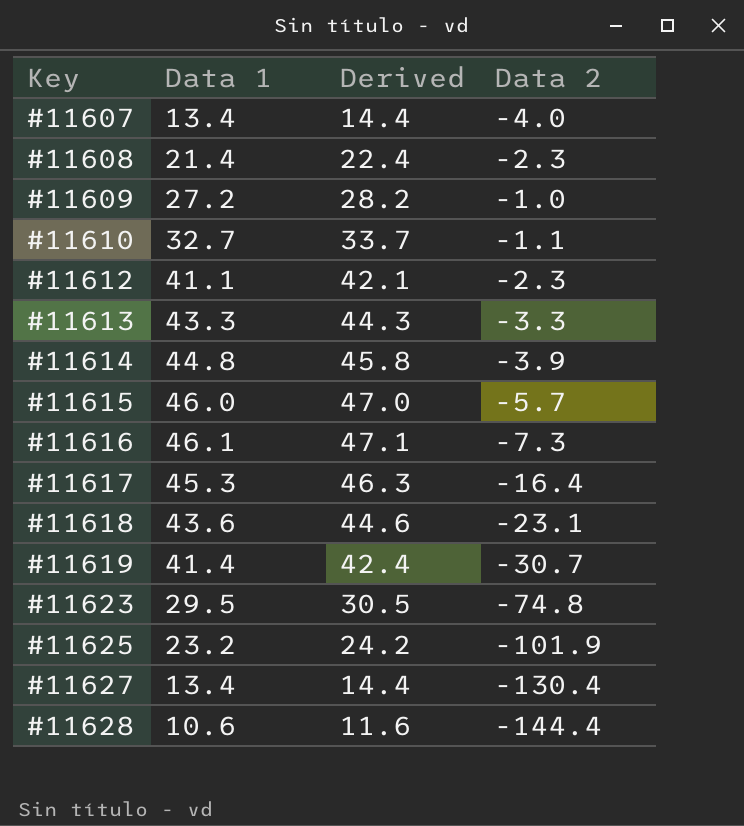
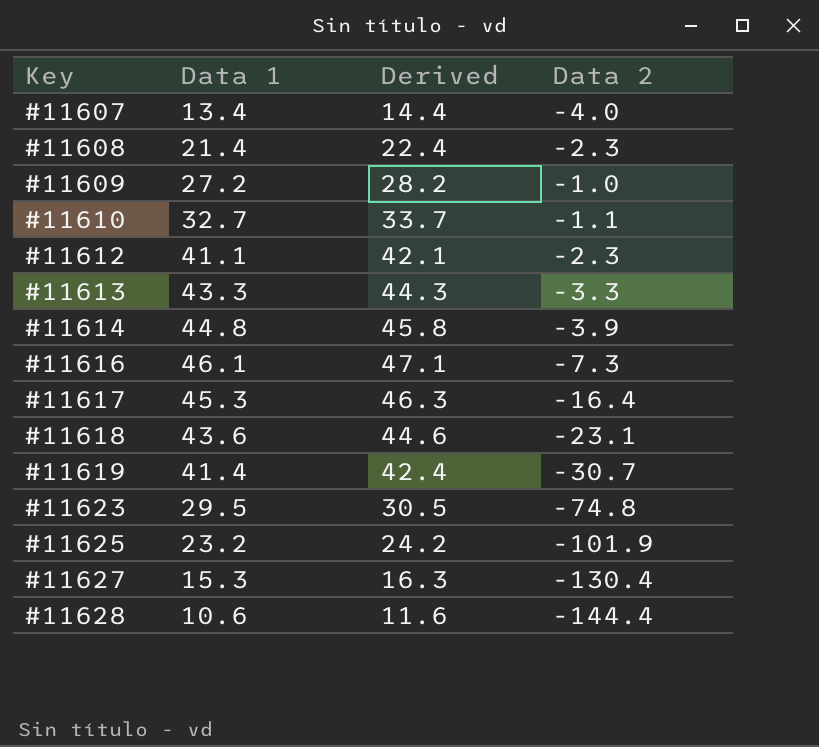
row #11615: 46.0 | 47.0 | -5.7 -> none
#11627 | Data 1: 13.4 -> 15.3
#11627 | Derived: 14.4 -> 16.3

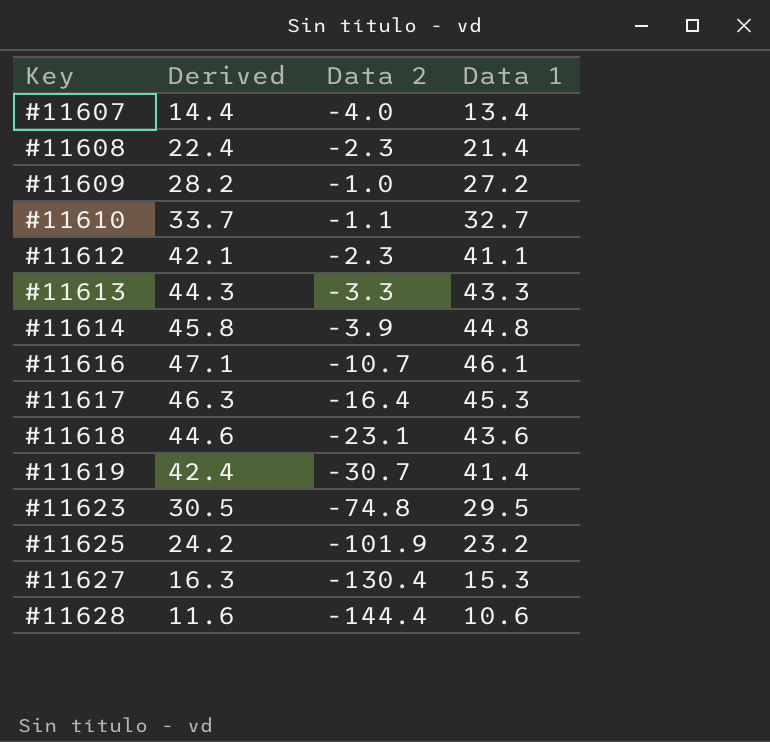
column Data 1 | position: 2 -> 4
#11616 | Data 2: -7.3 -> -10.7

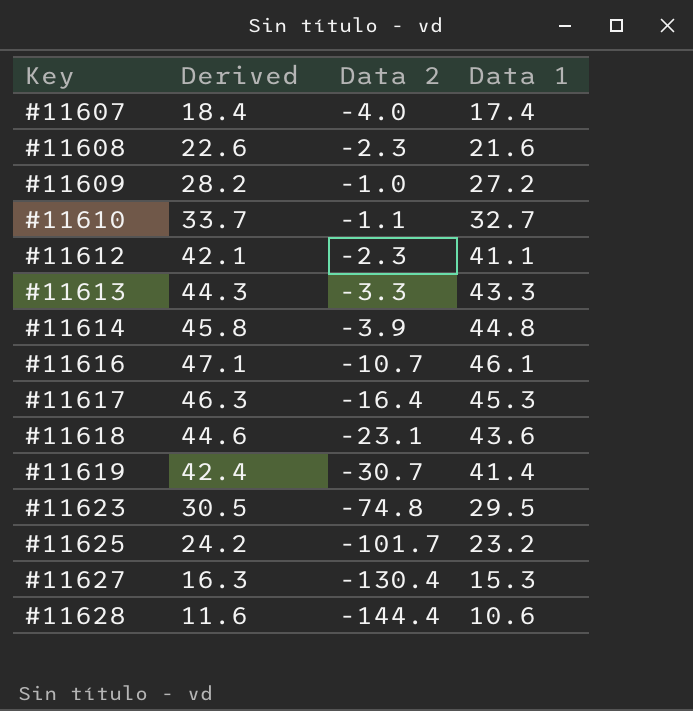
#11607 | Derived: 14.4 -> 18.4
#11607 | Data 1: 13.4 -> 17.4
#11608 | Derived: 22.4 -> 22.6
#11608 | Data 1: 21.4 -> 21.6
#11625 | Data 2: -101.9 -> -101.7

